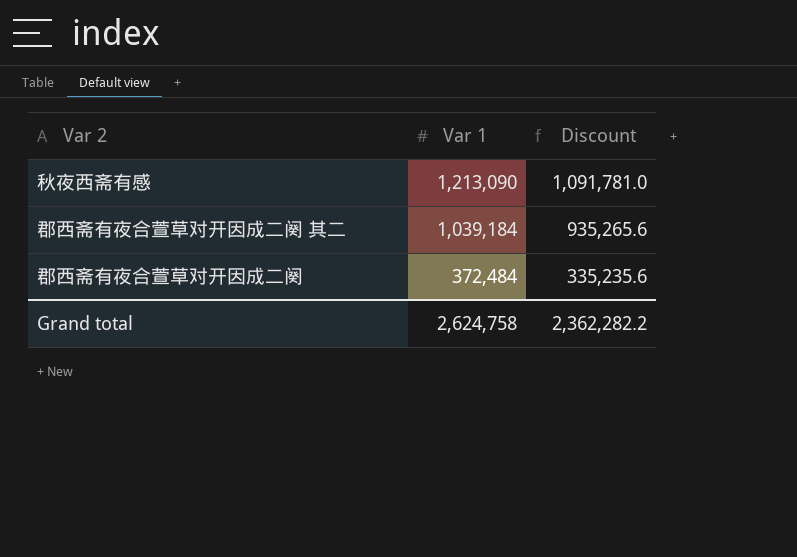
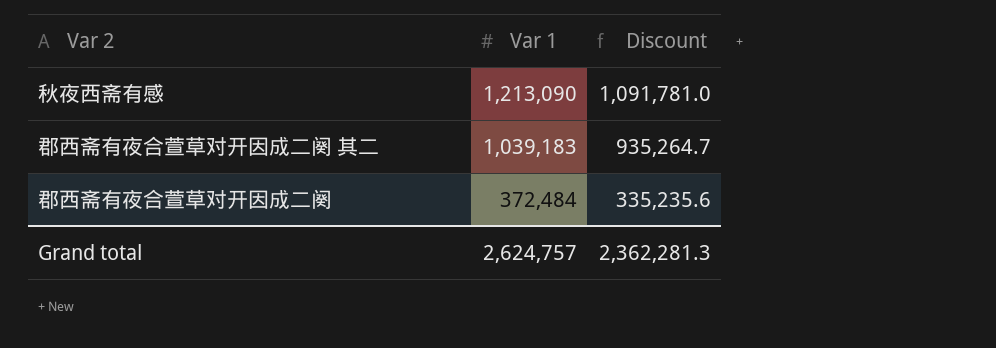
郡西斋有夜合萱草对开因成二阕 其二 | Var 1: 1,039,184 -> 1,039,183
郡西斋有夜合萱草对开因成二阕 其二 | Discount: 935,265.6 -> 935,264.7
Grand total | Var 1: 2,624,758 -> 2,624,757
Grand total | Discount: 2,362,282.2 -> 2,362,281.3

